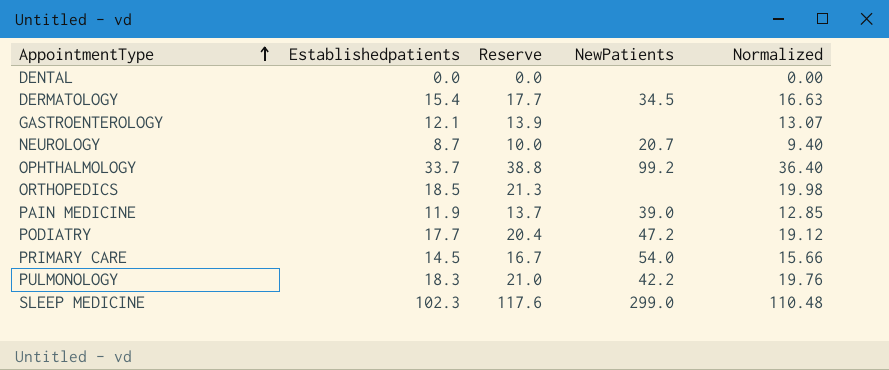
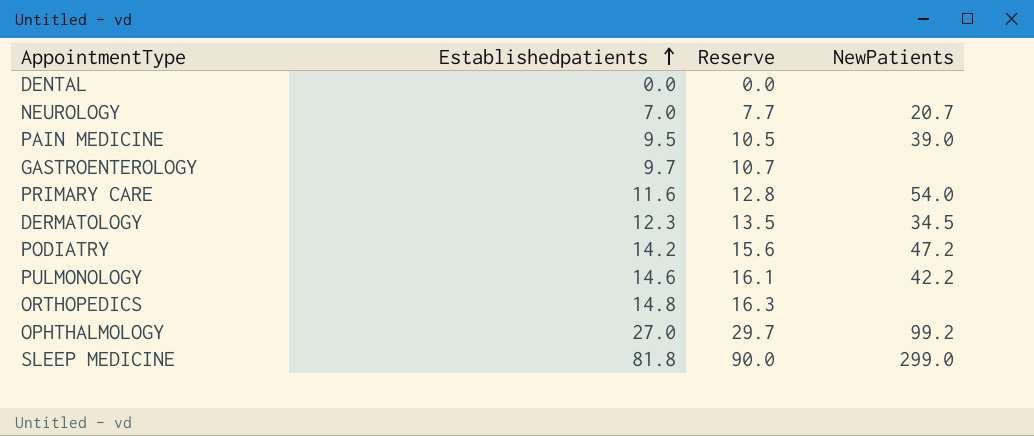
row order: AppointmentType ascending -> Establishedpatients ascending
column Normalized | formula: [Establishedpatients] * 1.08 -> none
column Reserve | formula: [Establishedpatients] * 1.15 -> [Establishedpatients] * 1.1
NEUROLOGY | Establishedpatients: 8.7 -> 7.0
PAIN MEDICINE | Establishedpatients: 11.9 -> 9.5
GASTROENTEROLOGY | Establishedpatients: 12.1 -> 9.7
PRIMARY CARE | Establishedpatients: 14.5 -> 11.6
DERMATOLOGY | Establishedpatients: 15.4 -> 12.3
PODIATRY | Establishedpatients: 17.7 -> 14.2
PULMONOLOGY | Establishedpatients: 18.3 -> 14.6
ORTHOPEDICS | Establishedpatients: 18.5 -> 14.8
OPHTHALMOLOGY | Establishedpatients: 33.7 -> 27.0
SLEEP MEDICINE | Establishedpatients: 102.3 -> 81.8

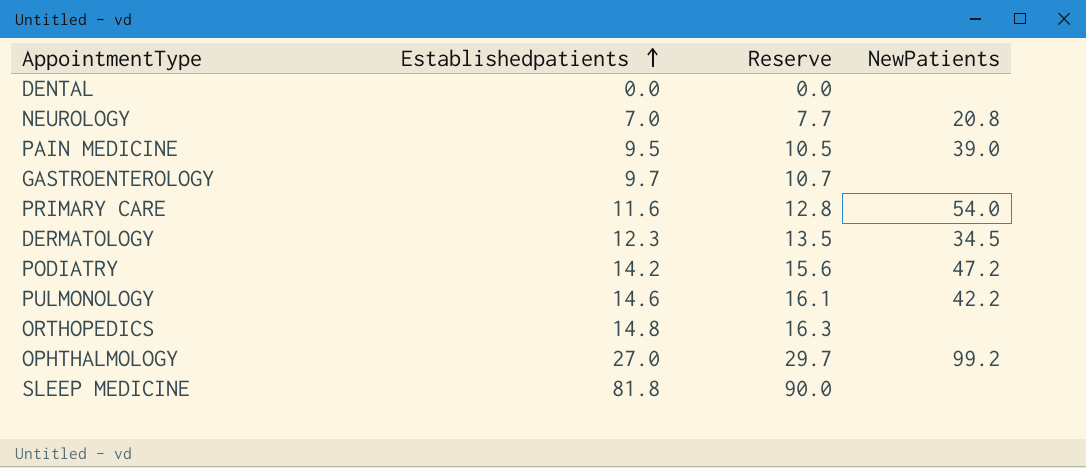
NEUROLOGY | NewPatients: 20.7 -> 20.8
SLEEP MEDICINE | NewPatients: 299.0 -> none

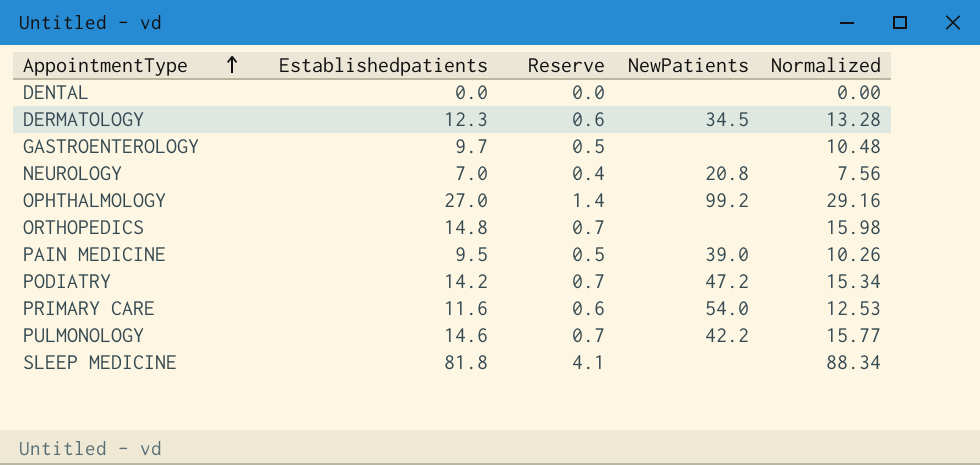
row order: Establishedpatients ascending -> AppointmentType ascending
column Reserve | formula: [Establishedpatients] * 1.1 -> [Establishedpatients] * 0.05
column Normalized | formula: none -> [Establishedpatients] * 1.08

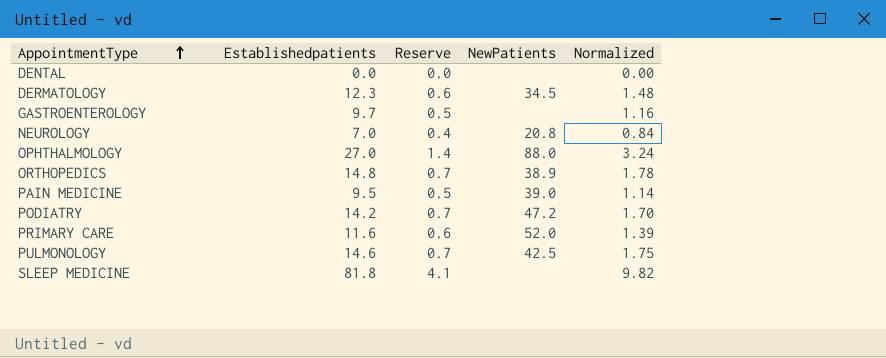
column Normalized | formula: [Establishedpatients] * 1.08 -> [Establishedpatients] * 0.12
OPHTHALMOLOGY | NewPatients: 99.2 -> 88.0
ORTHOPEDICS | NewPatients: none -> 38.9
PRIMARY CARE | NewPatients: 54.0 -> 52.0
PULMONOLOGY | NewPatients: 42.2 -> 42.5

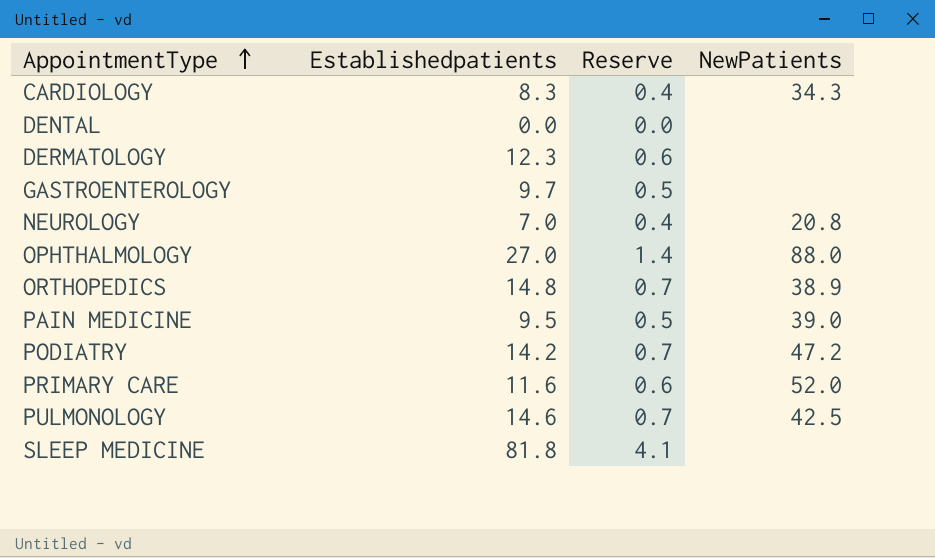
column Normalized | formula: [Establishedpatients] * 0.12 -> none
row CARDIOLOGY: none -> 8.3 | 0.4 | 34.3
DERMATOLOGY | NewPatients: 34.5 -> none

